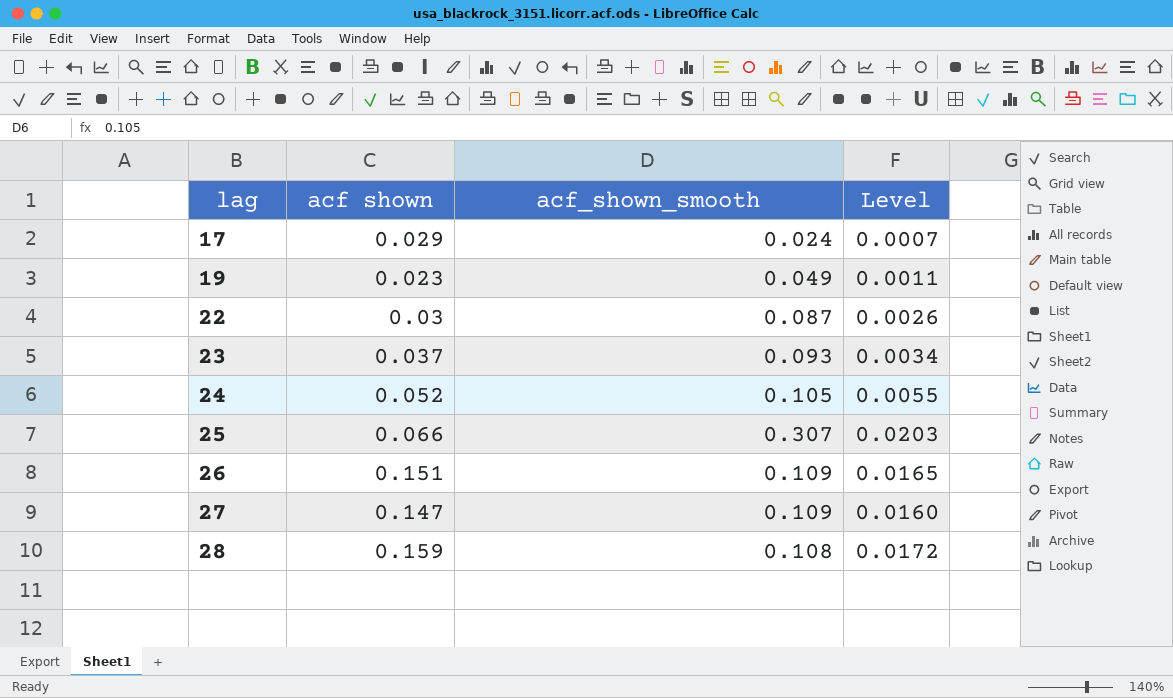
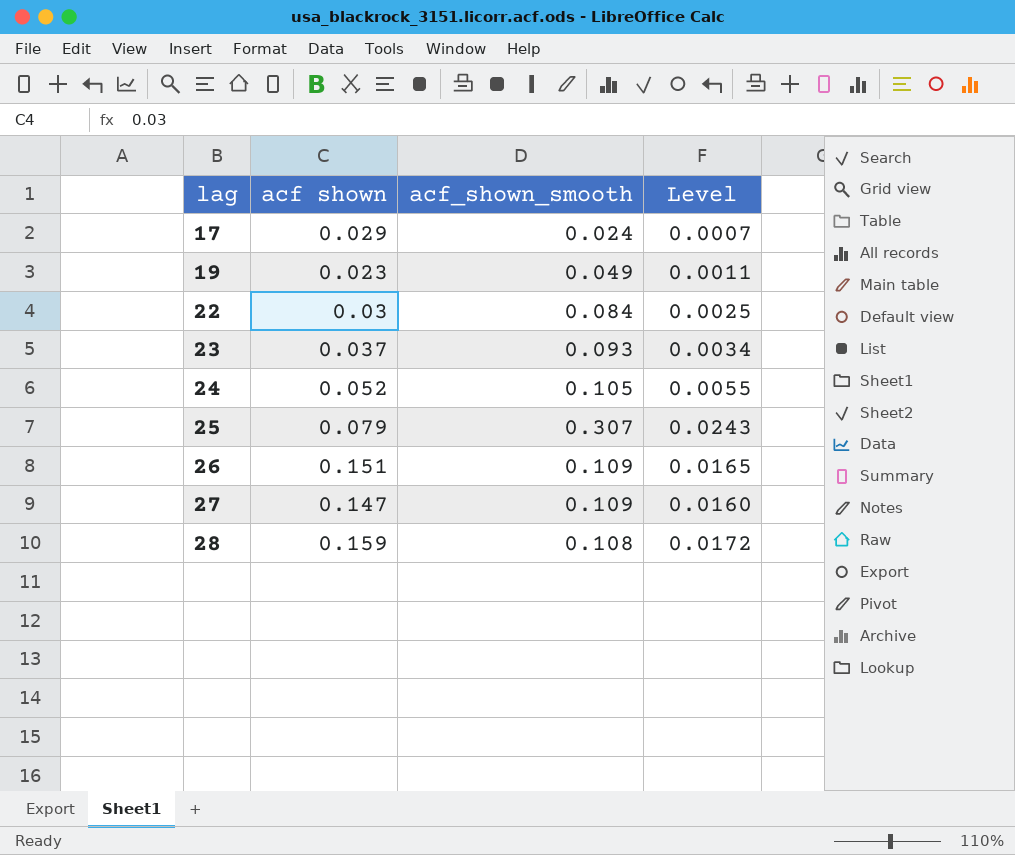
22 | acf_shown_smooth: 0.087 -> 0.084
22 | Level: 0.0026 -> 0.0025
25 | acf shown: 0.066 -> 0.079
25 | Level: 0.0203 -> 0.0243

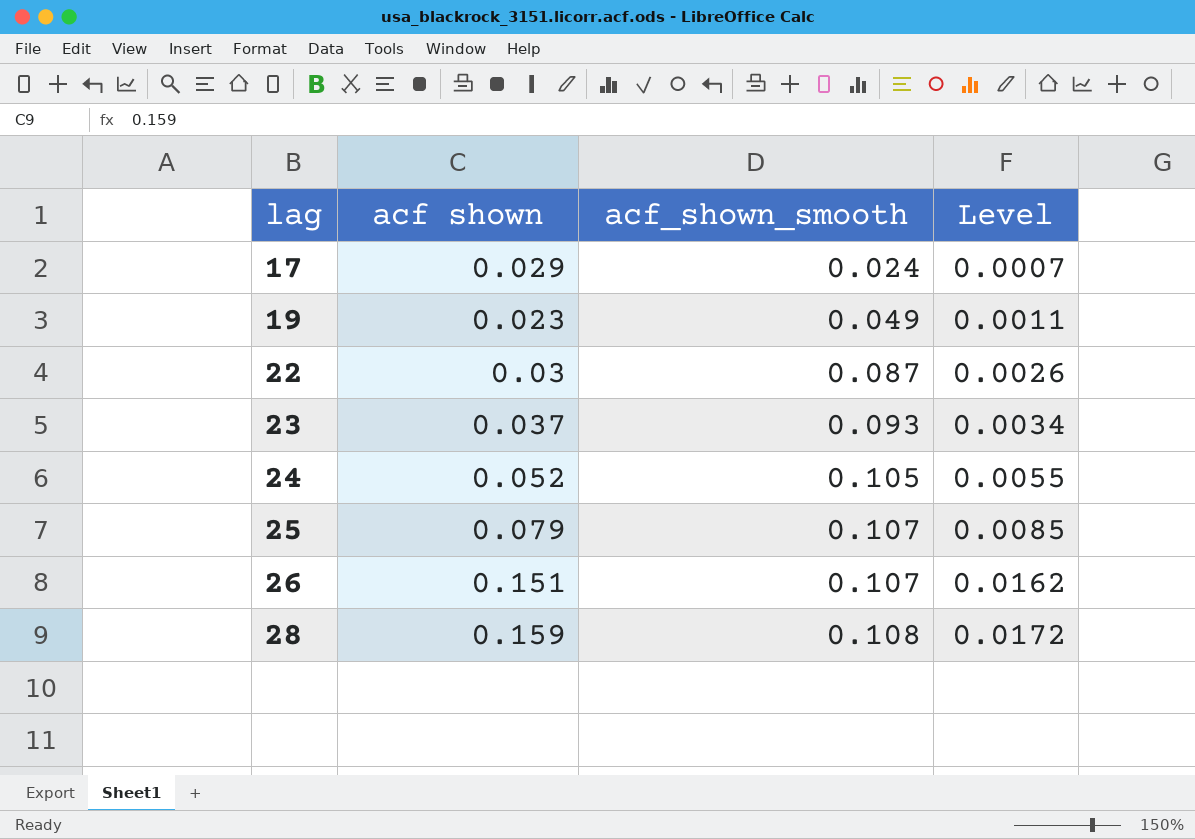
row 27: 0.147 | 0.109 | 0.0160 -> none
22 | acf_shown_smooth: 0.084 -> 0.087
22 | Level: 0.0025 -> 0.0026
25 | acf_shown_smooth: 0.307 -> 0.107
25 | Level: 0.0243 -> 0.0085
26 | acf_shown_smooth: 0.109 -> 0.107
26 | Level: 0.0165 -> 0.0162

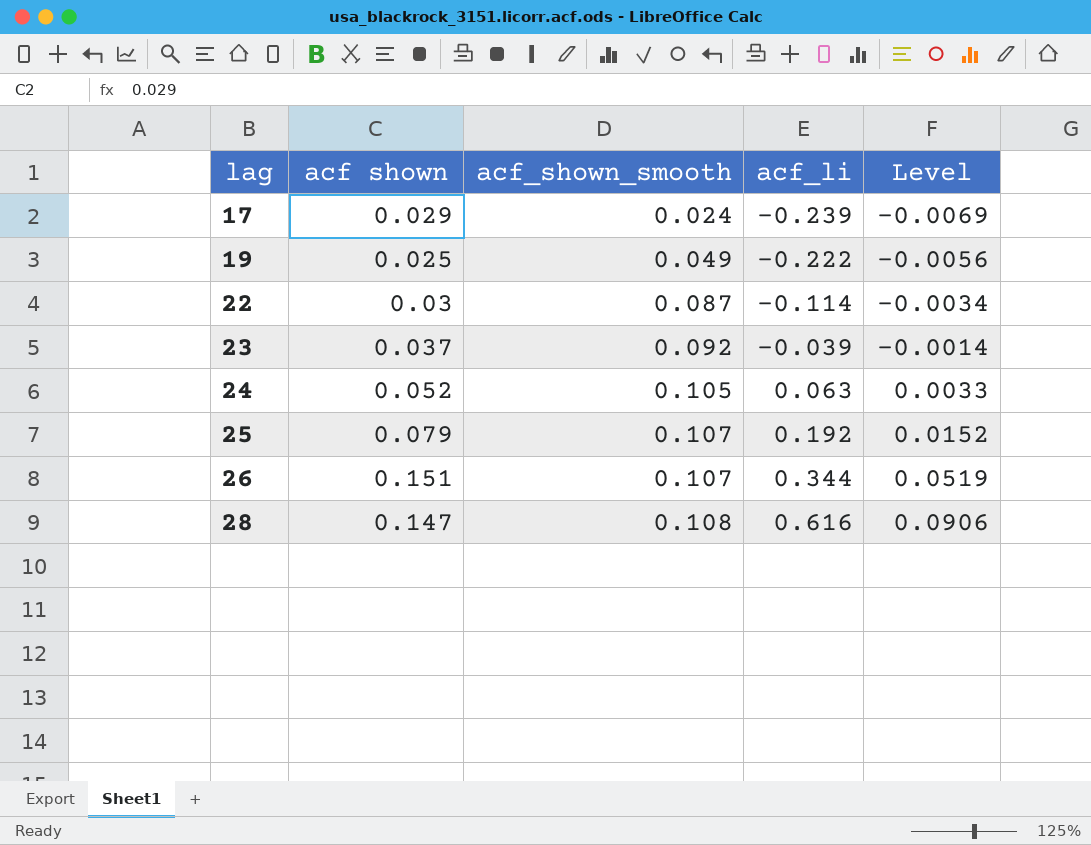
column acf_li | position: none -> 4
column Level | formula: [acf shown] * [acf_shown_smooth] -> [acf shown] * [acf_li]
19 | acf shown: 0.023 -> 0.025
23 | acf_shown_smooth: 0.093 -> 0.092
28 | acf shown: 0.159 -> 0.147

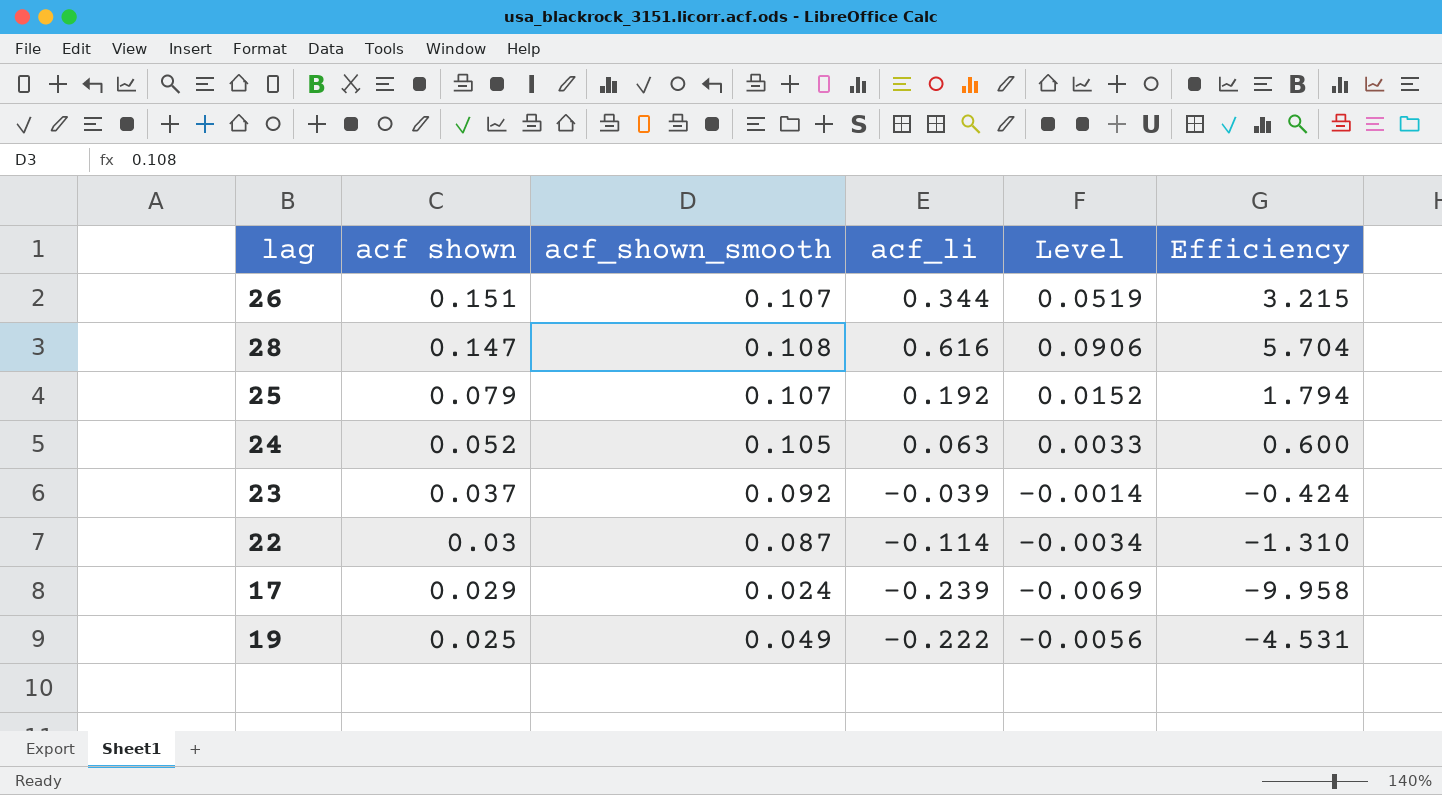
row order: lag ascending -> acf shown descending
column Efficiency | formula: none -> [acf_li] / [acf_shown_smooth]

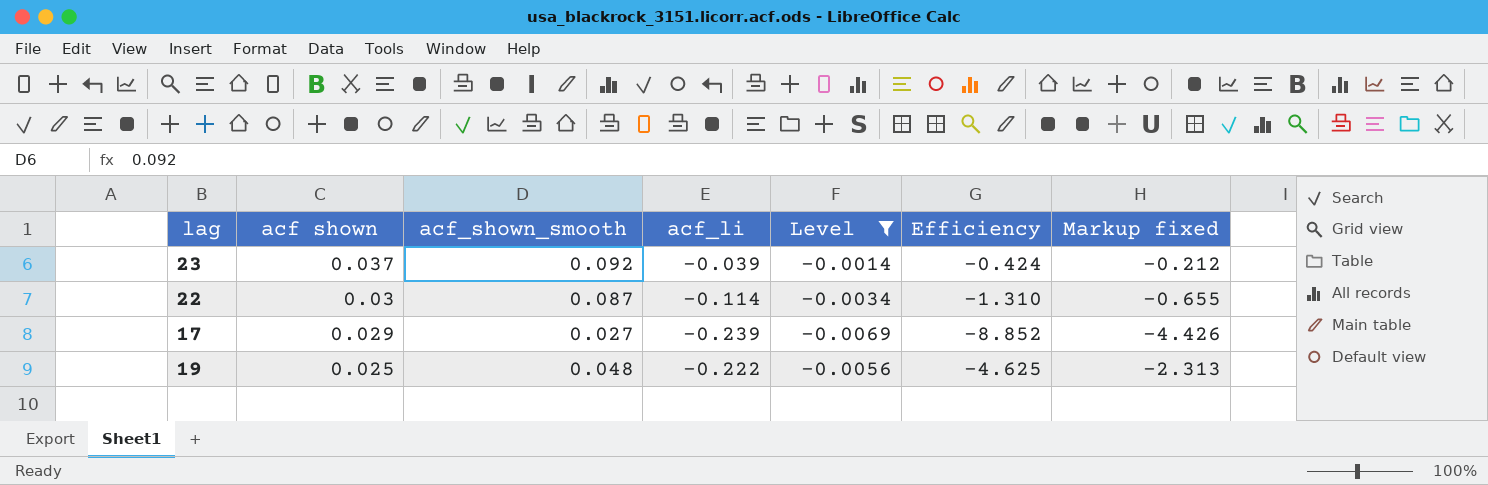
filter: none -> Level <= -0.0014
column Markup fixed | formula: none -> [Efficiency] * 0.5
17 | acf_shown_smooth: 0.024 -> 0.027
17 | Efficiency: -9.958 -> -8.852
19 | acf_shown_smooth: 0.049 -> 0.048
19 | Efficiency: -4.531 -> -4.625

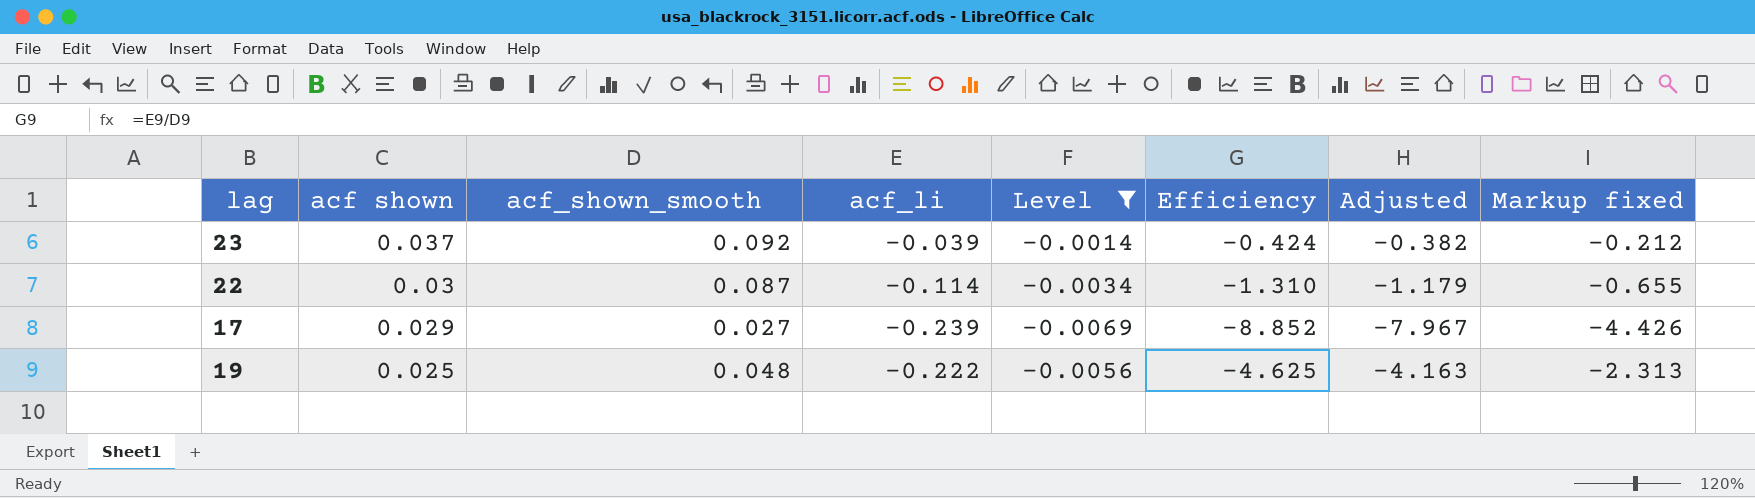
column Adjusted | formula: none -> [Efficiency] * 0.9

